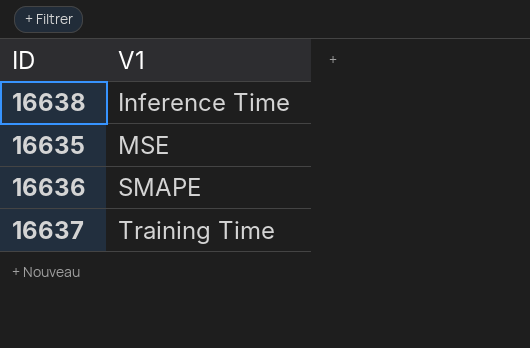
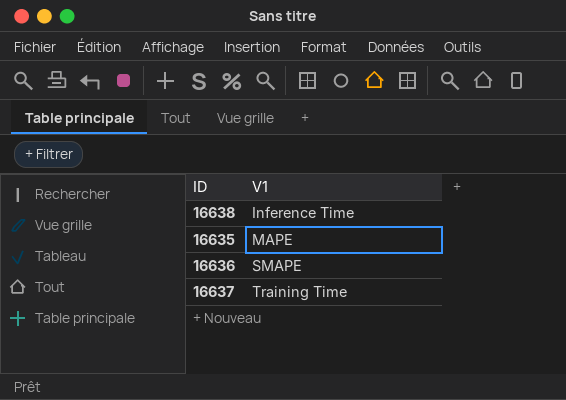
16635 | V1: MSE -> MAPE

